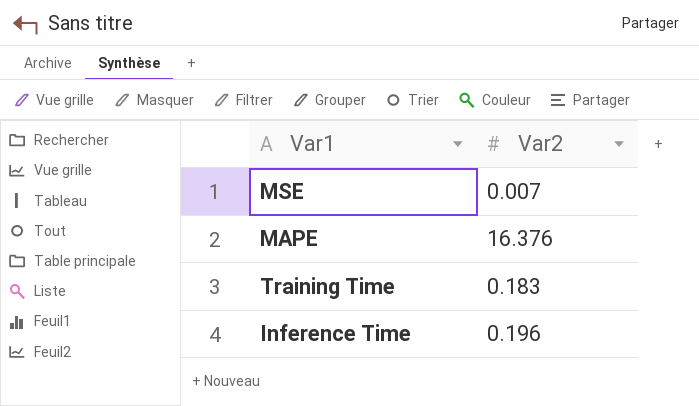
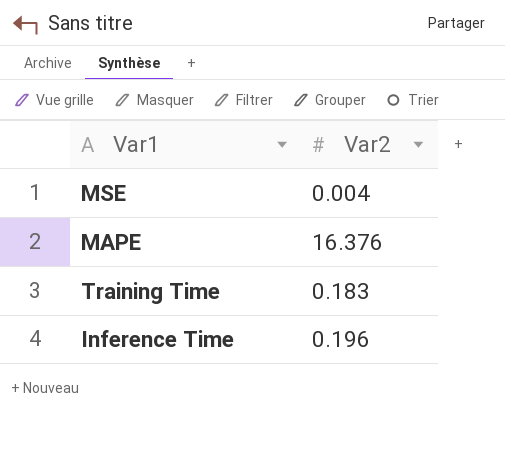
MSE | Var2: 0.007 -> 0.004

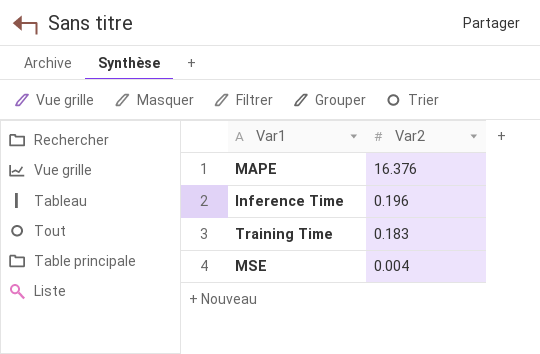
row order: none -> Var2 descending

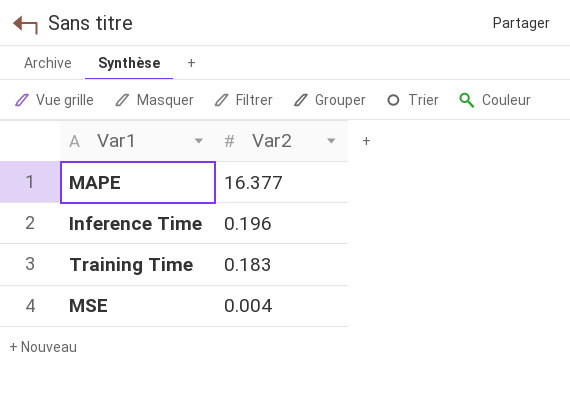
MAPE | Var2: 16.376 -> 16.377

